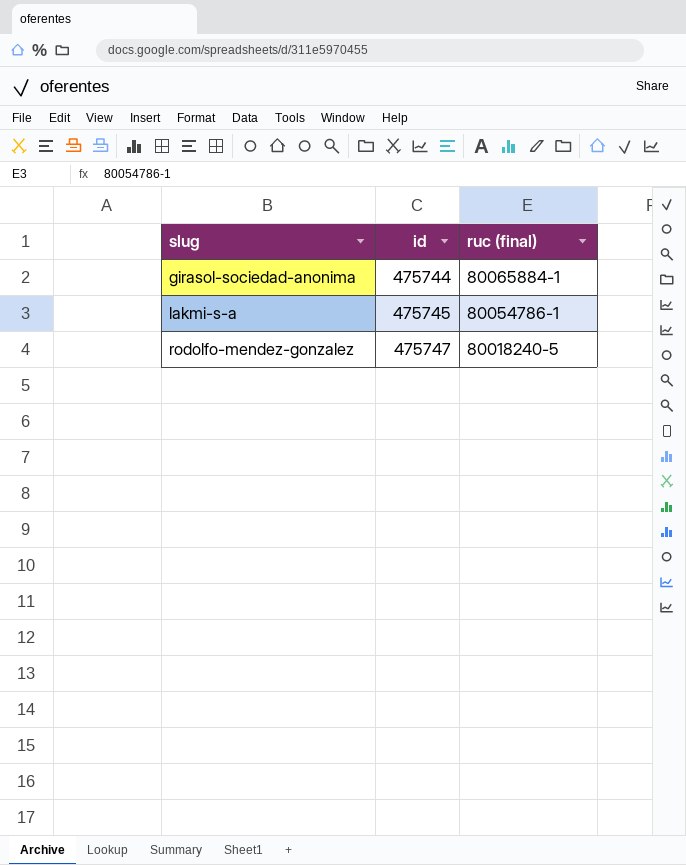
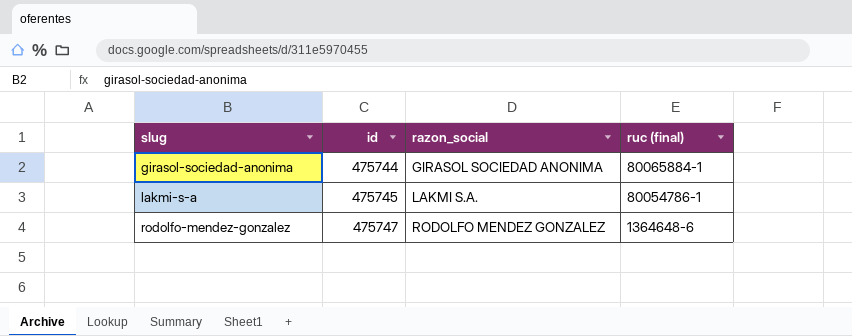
column razon_social | position: none -> 3
rodolfo-mendez-gonzalez | ruc (final): 80018240-5 -> 1364648-6

